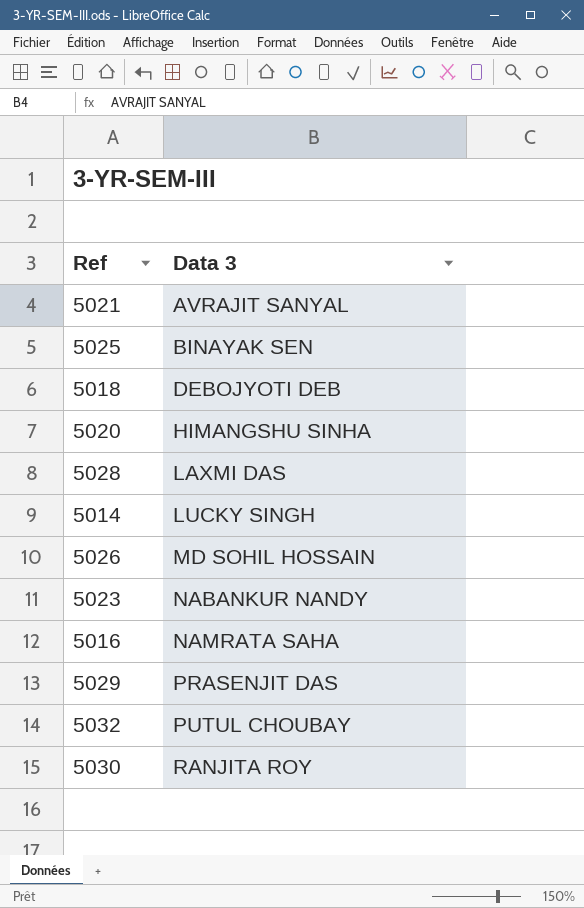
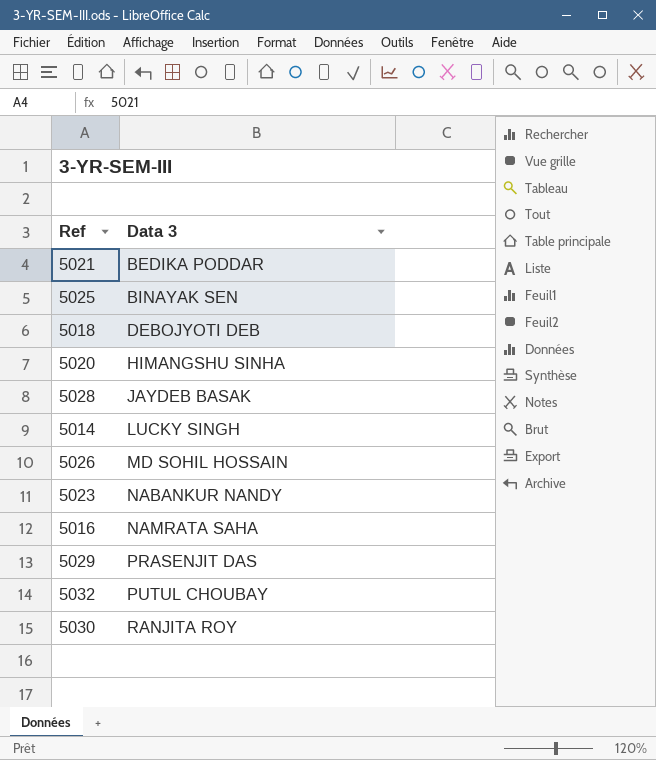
5021 | Data 3: AVRAJIT SANYAL -> BEDIKA PODDAR
5028 | Data 3: LAXMI DAS -> JAYDEB BASAK

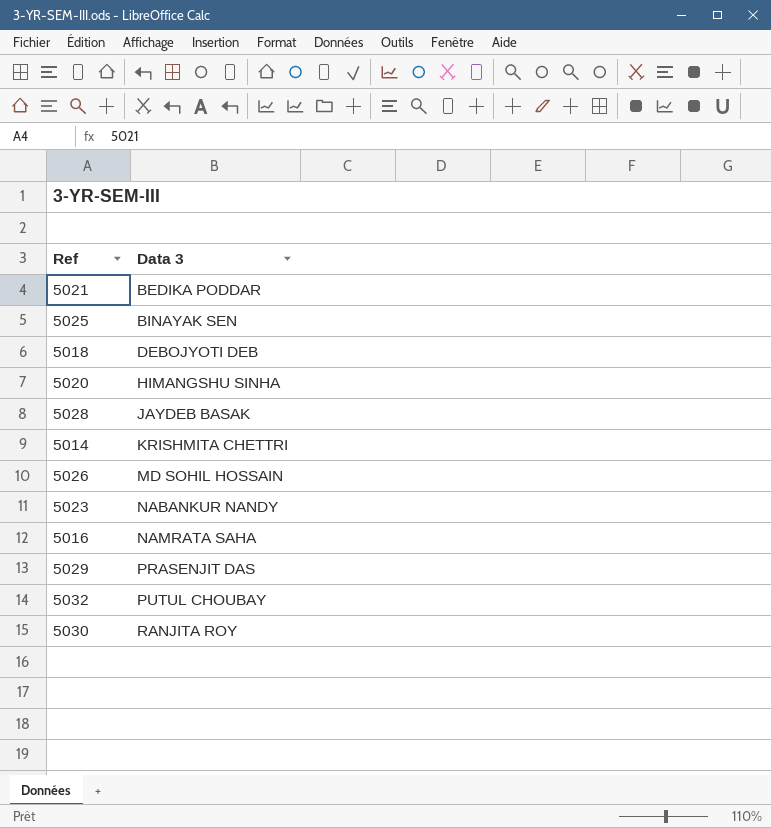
5014 | Data 3: LUCKY SINGH -> KRISHMITA CHETTRI

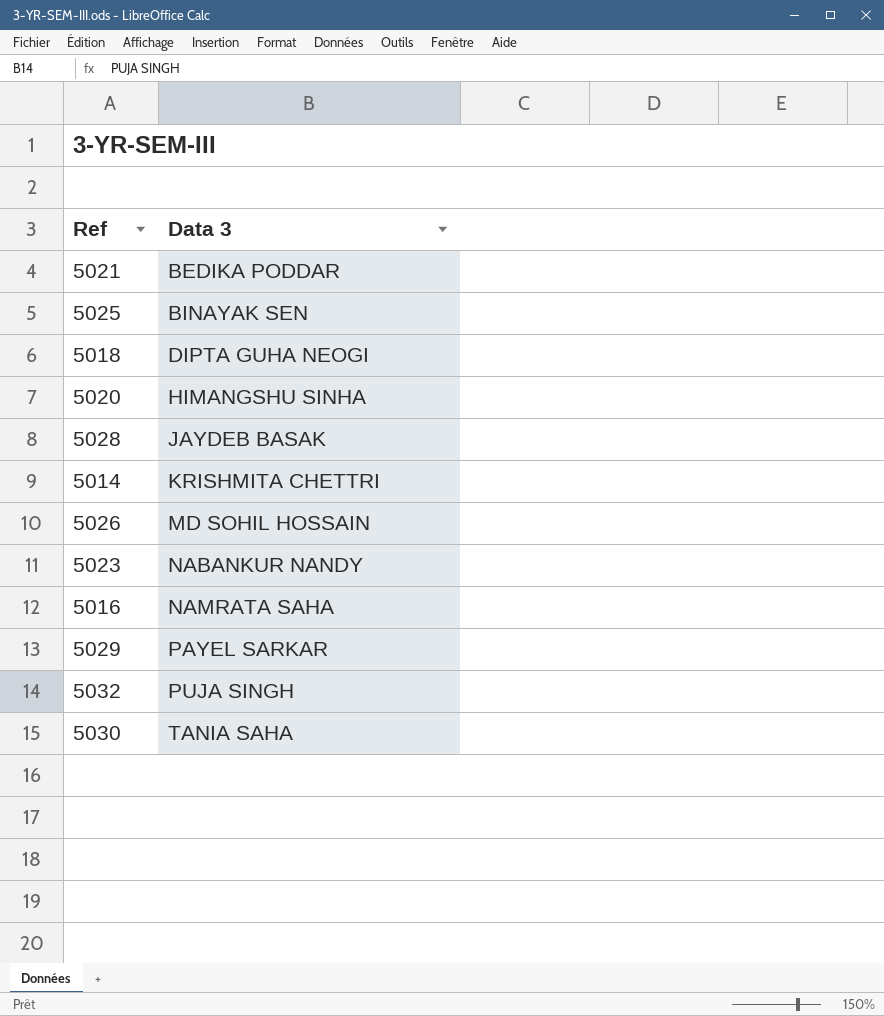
5018 | Data 3: DEBOJYOTI DEB -> DIPTA GUHA NEOGI
5029 | Data 3: PRASENJIT DAS -> PAYEL SARKAR
5032 | Data 3: PUTUL CHOUBAY -> PUJA SINGH
5030 | Data 3: RANJITA ROY -> TANIA SAHA

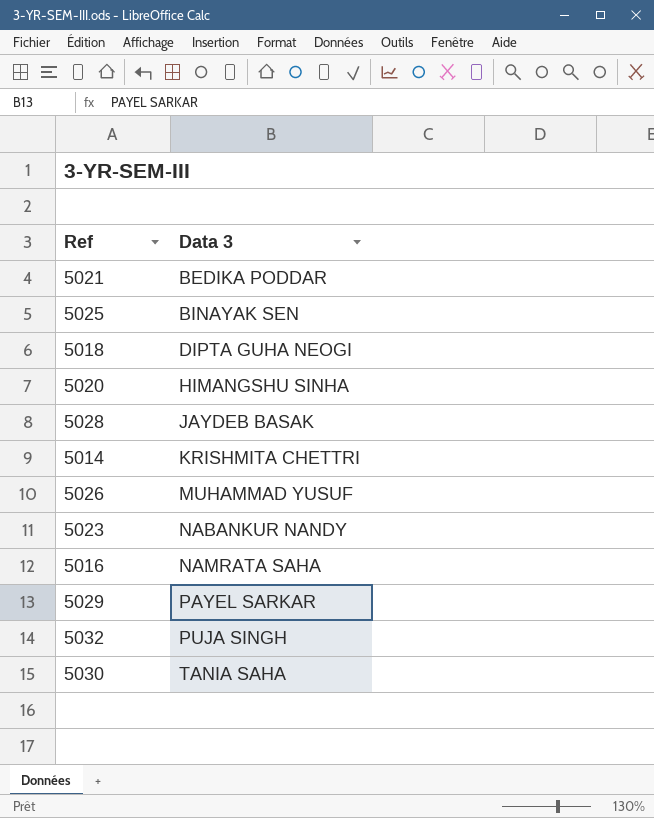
5026 | Data 3: MD SOHIL HOSSAIN -> MUHAMMAD YUSUF

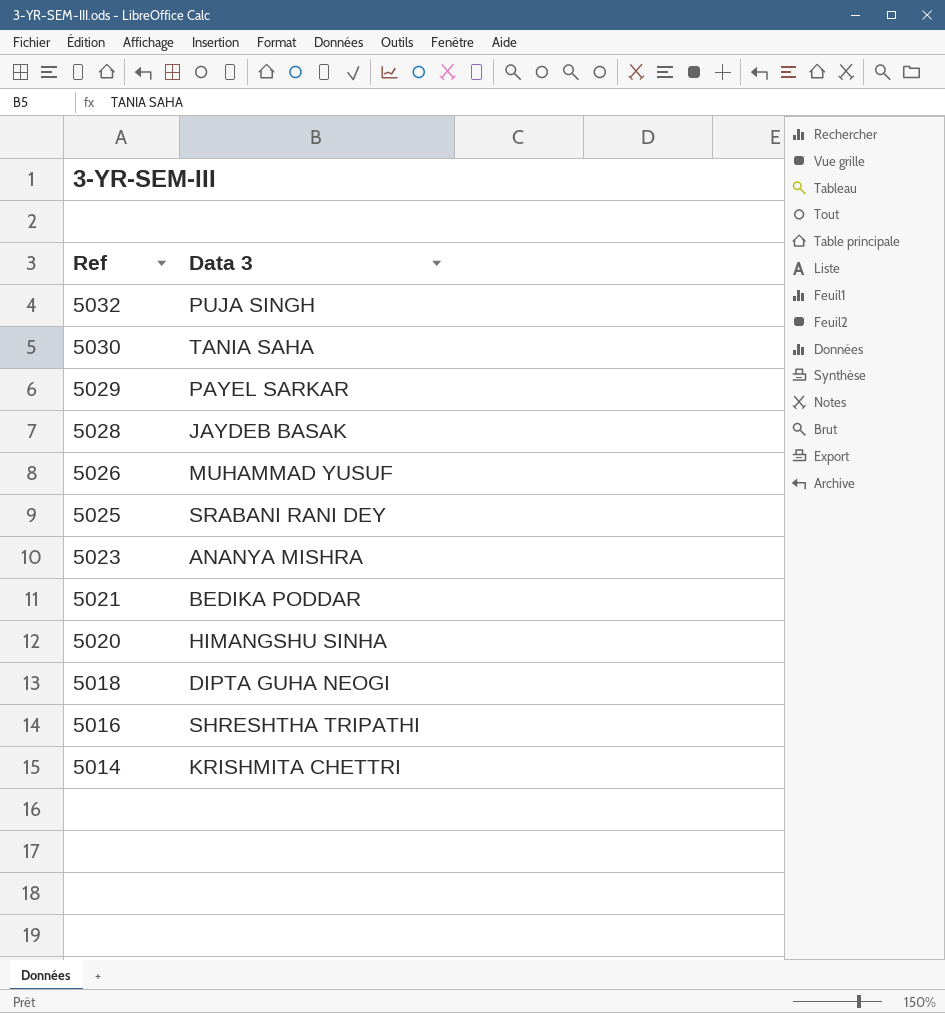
row order: Data 3 ascending -> Ref descending
5025 | Data 3: BINAYAK SEN -> SRABANI RANI DEY
5023 | Data 3: NABANKUR NANDY -> ANANYA MISHRA
5016 | Data 3: NAMRATA SAHA -> SHRESHTHA TRIPATHI

